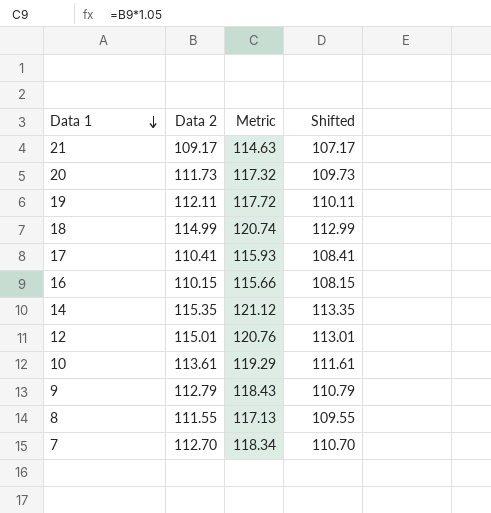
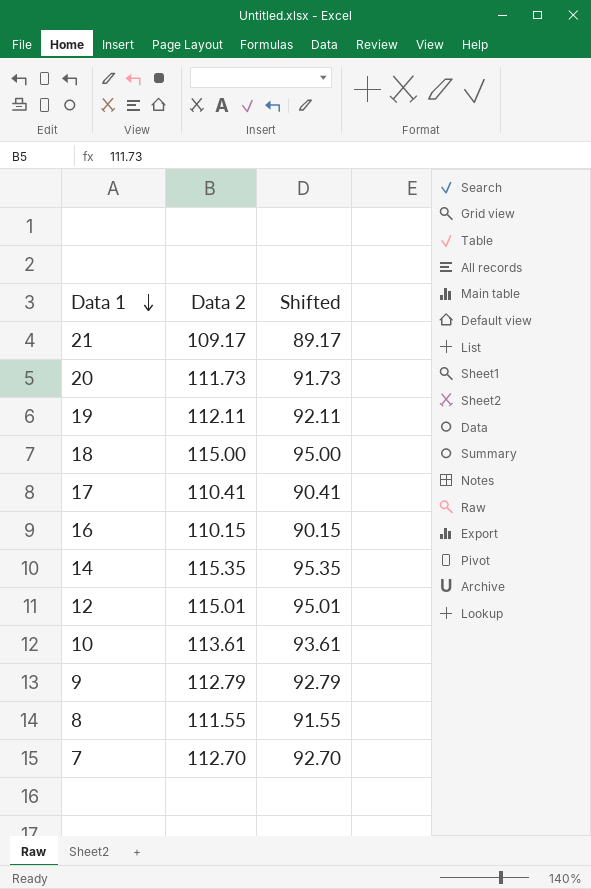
column Metric | formula: [Data 2] * 1.05 -> none
column Shifted | formula: [Data 2] - 2 -> [Data 2] - 20
18 | Data 2: 114.99 -> 115.00

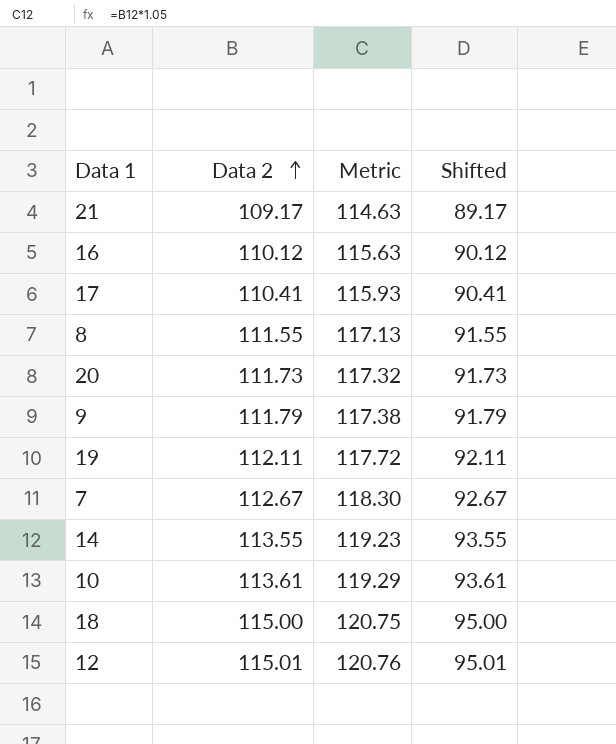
row order: Data 1 descending -> Data 2 ascending
column Metric | formula: none -> [Data 2] * 1.05
16 | Data 2: 110.15 -> 110.12
16 | Shifted: 90.15 -> 90.12
9 | Data 2: 112.79 -> 111.79
9 | Shifted: 92.79 -> 91.79
7 | Data 2: 112.70 -> 112.67
7 | Shifted: 92.70 -> 92.67
14 | Data 2: 115.35 -> 113.55
14 | Shifted: 95.35 -> 93.55

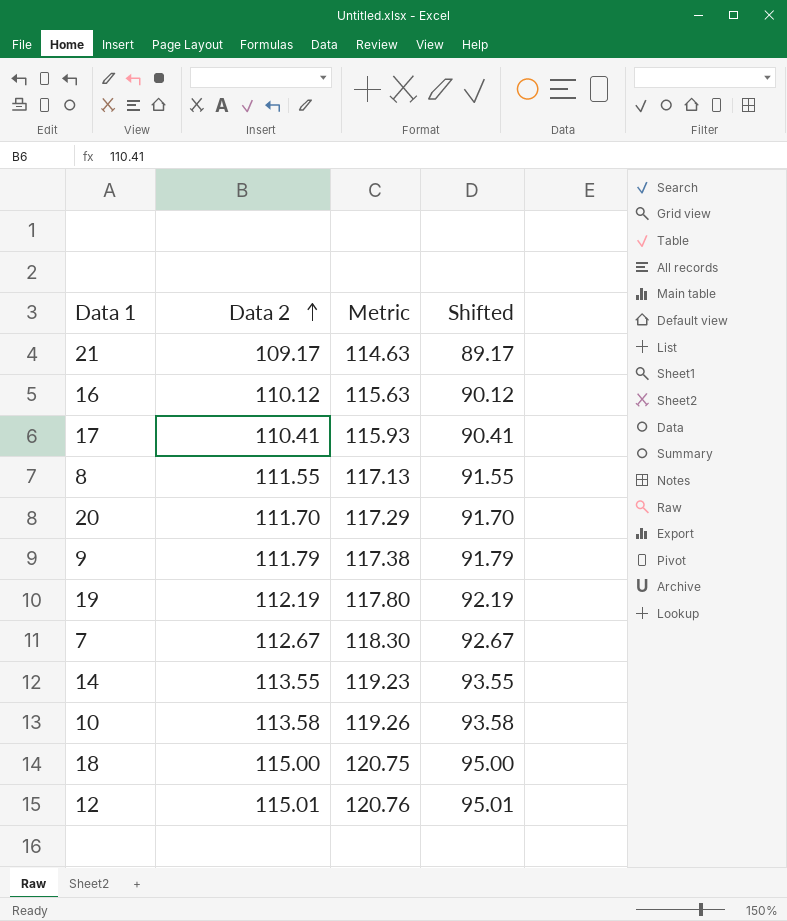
20 | Data 2: 111.73 -> 111.70
20 | Metric: 117.32 -> 117.29
20 | Shifted: 91.73 -> 91.70
19 | Data 2: 112.11 -> 112.19
19 | Metric: 117.72 -> 117.80
19 | Shifted: 92.11 -> 92.19
10 | Data 2: 113.61 -> 113.58
10 | Metric: 119.29 -> 119.26
10 | Shifted: 93.61 -> 93.58

